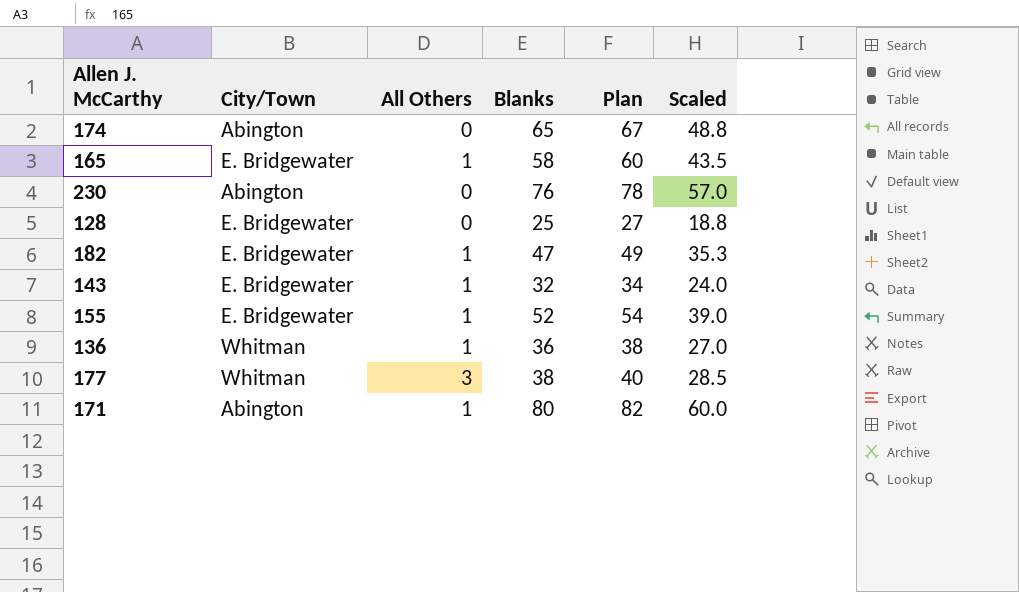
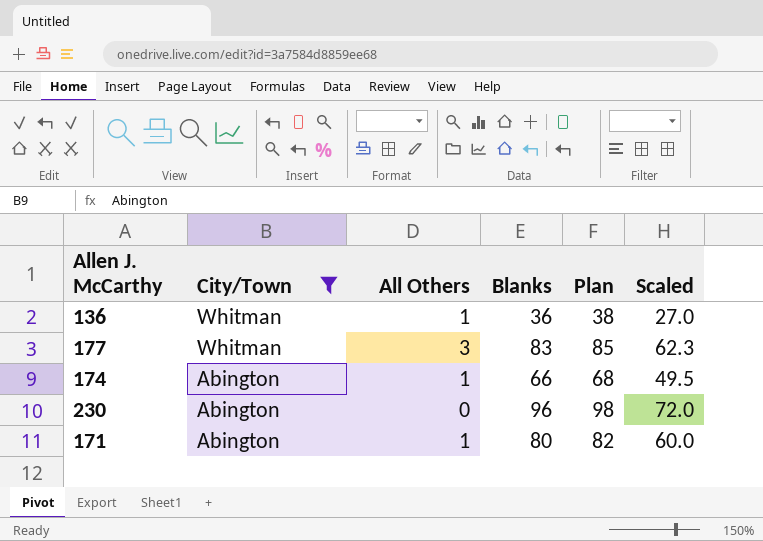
filter: none -> City/Town != E. Bridgewater
row order: none -> City/Town descending
177 | Blanks: 38 -> 83
177 | Plan: 40 -> 85
177 | Scaled: 28.5 -> 62.3
174 | All Others: 0 -> 1
174 | Blanks: 65 -> 66
174 | Plan: 67 -> 68
174 | Scaled: 48.8 -> 49.5
230 | Blanks: 76 -> 96
230 | Plan: 78 -> 98
230 | Scaled: 57.0 -> 72.0

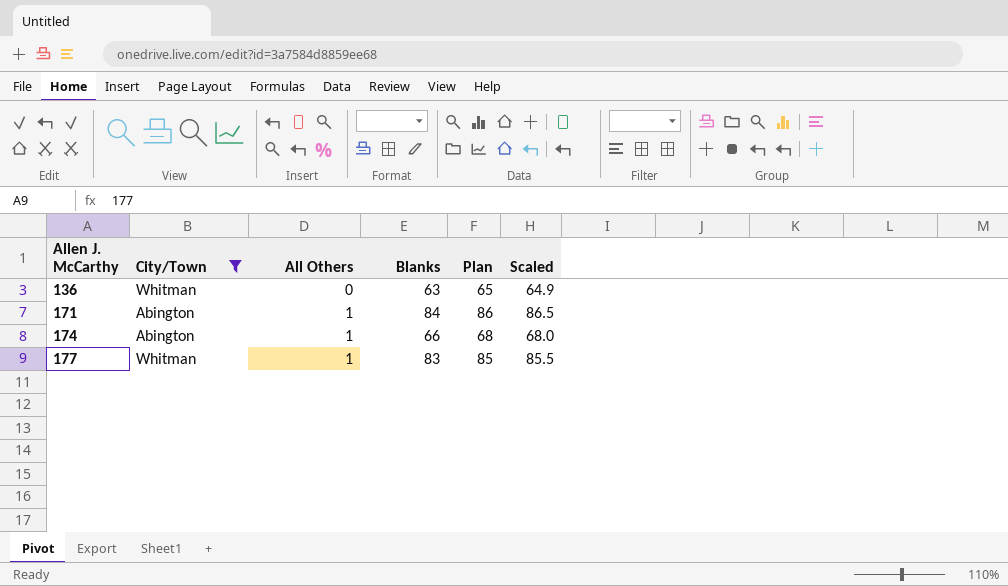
row order: City/Town descending -> Allen J. McCarthy ascending
column Scaled | formula: [Blanks] * 0.75 -> [Blanks] * 1.03
row 230: Abington | 0 | 96 | 98 | 72.0 -> none
136 | All Others: 1 -> 0
136 | Blanks: 36 -> 63
136 | Plan: 38 -> 65
171 | Blanks: 80 -> 84
171 | Plan: 82 -> 86
177 | All Others: 3 -> 1

